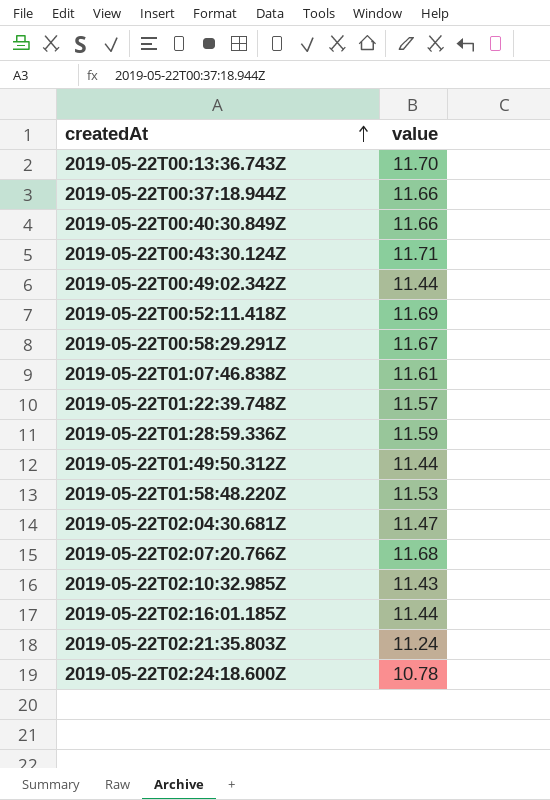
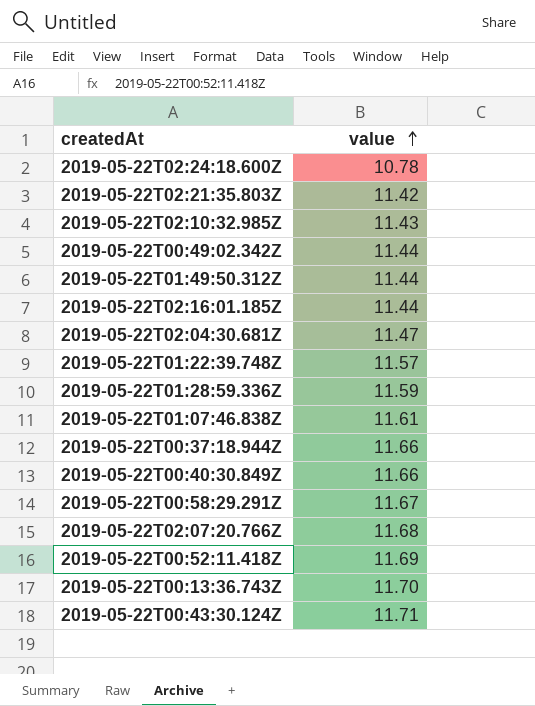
row order: createdAt ascending -> value ascending
row 2019-05-22T01:58:48.220Z: 11.53 -> none
2019-05-22T02:21:35.803Z | value: 11.24 -> 11.42

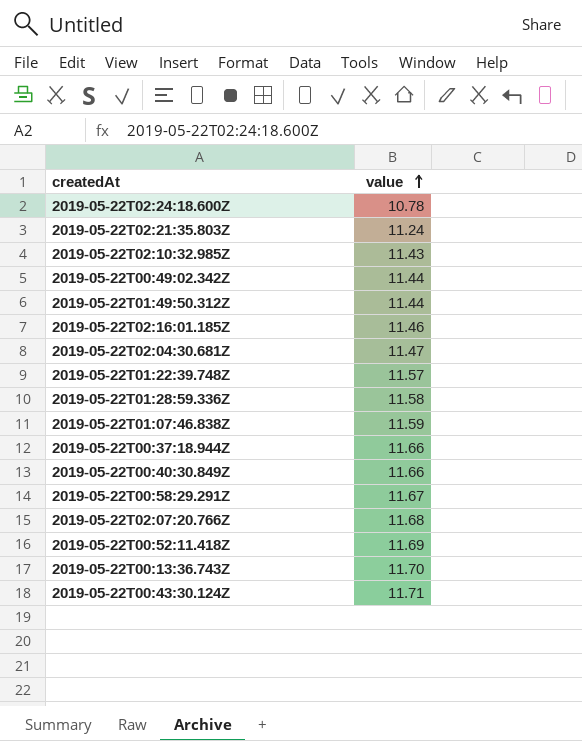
2019-05-22T02:21:35.803Z | value: 11.42 -> 11.24
2019-05-22T02:16:01.185Z | value: 11.44 -> 11.46
2019-05-22T01:28:59.336Z | value: 11.59 -> 11.58
2019-05-22T01:07:46.838Z | value: 11.61 -> 11.59

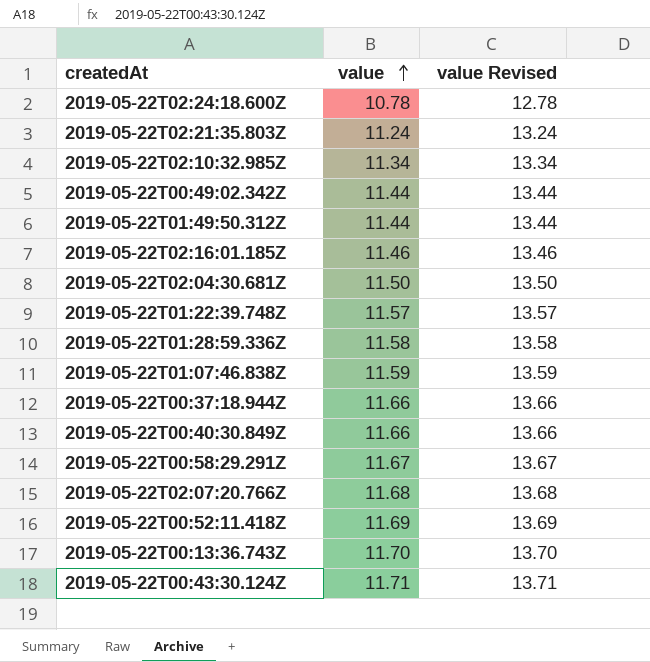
column value Revised | formula: none -> [value] + 2
2019-05-22T02:10:32.985Z | value: 11.43 -> 11.34
2019-05-22T02:04:30.681Z | value: 11.47 -> 11.50

